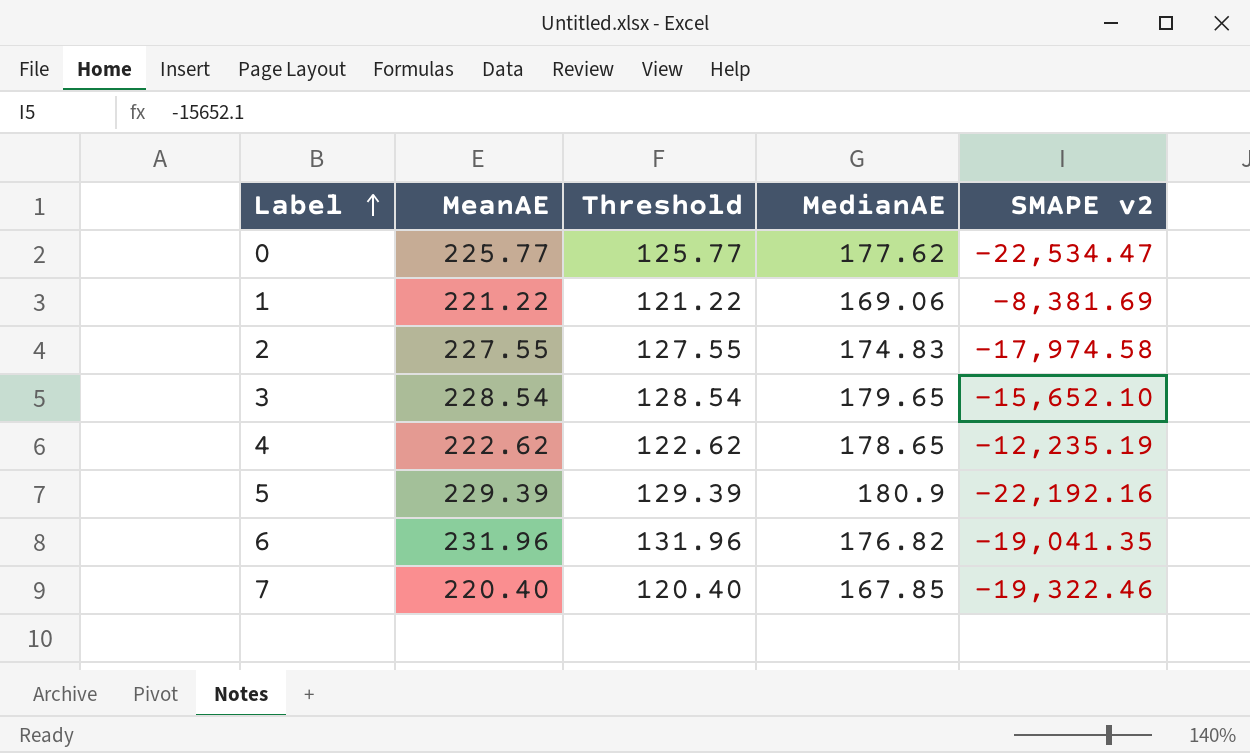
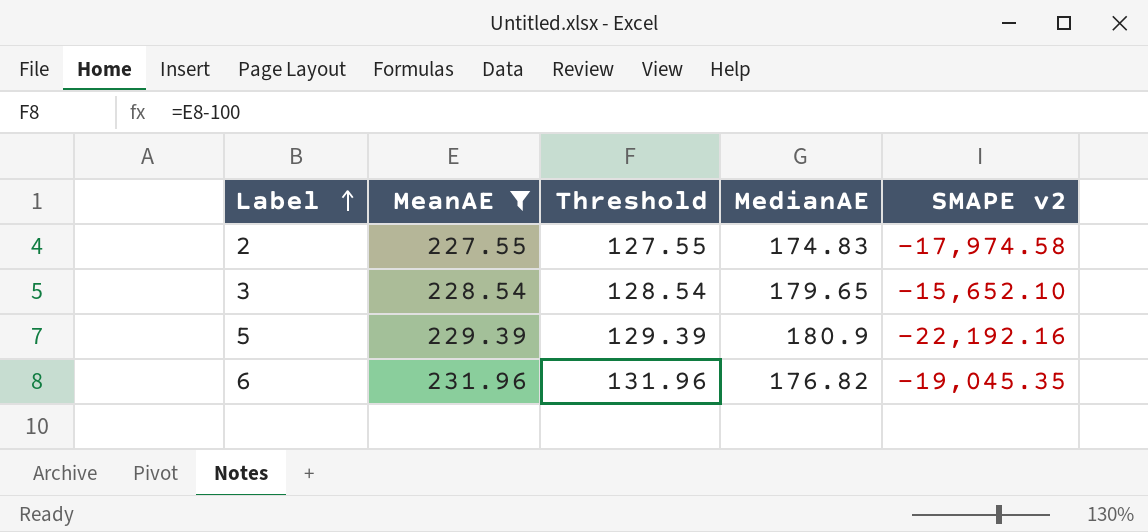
filter: none -> MeanAE >= 227.55
6 | SMAPE v2: -19,041.35 -> -19,045.35

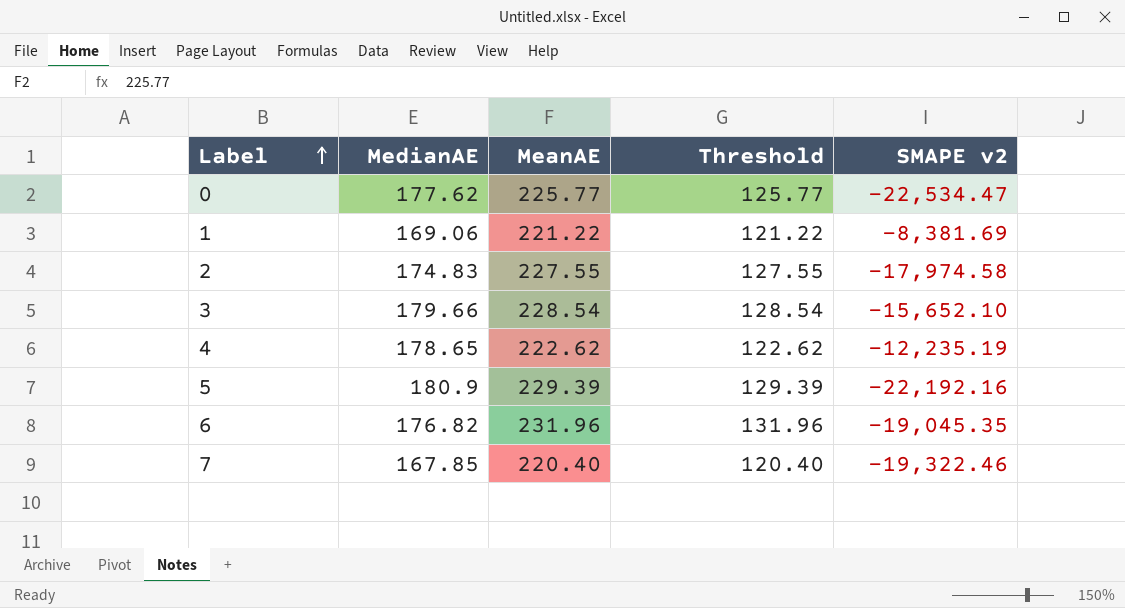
filter: MeanAE >= 227.55 -> none
column MedianAE | position: 4 -> 2
3 | MedianAE: 179.65 -> 179.66

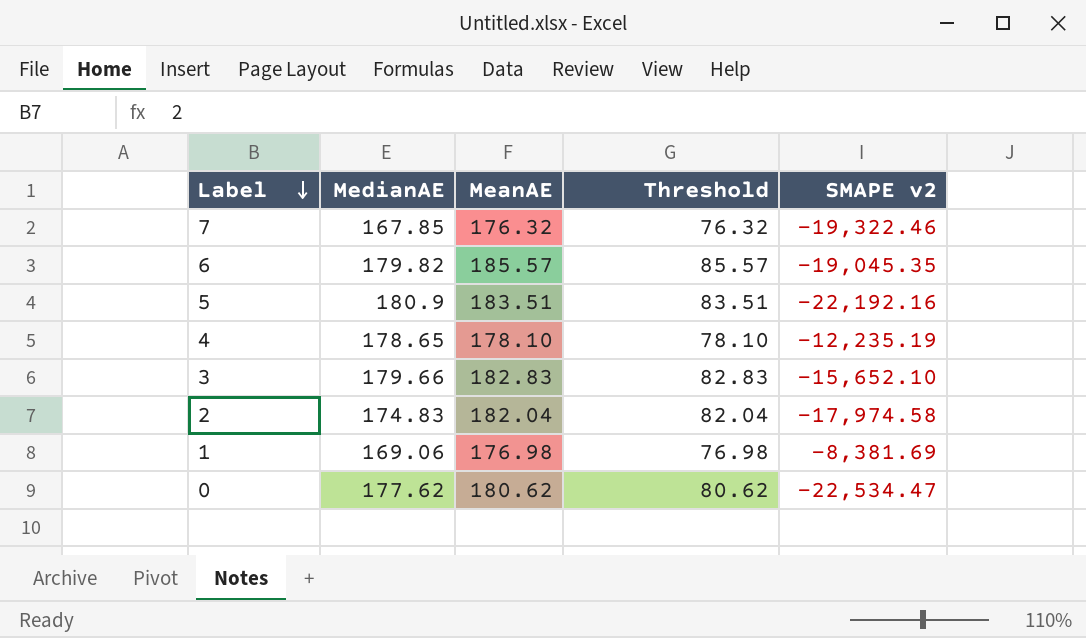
row order: Label ascending -> Label descending
7 | MeanAE: 220.40 -> 176.32
7 | Threshold: 120.40 -> 76.32
6 | MedianAE: 176.82 -> 179.82
6 | MeanAE: 231.96 -> 185.57
6 | Threshold: 131.96 -> 85.57
5 | MeanAE: 229.39 -> 183.51
5 | Threshold: 129.39 -> 83.51
4 | MeanAE: 222.62 -> 178.10
4 | Threshold: 122.62 -> 78.10
3 | MeanAE: 228.54 -> 182.83
3 | Threshold: 128.54 -> 82.83
2 | MeanAE: 227.55 -> 182.04
2 | Threshold: 127.55 -> 82.04
1 | MeanAE: 221.22 -> 176.98
1 | Threshold: 121.22 -> 76.98
0 | MeanAE: 225.77 -> 180.62
0 | Threshold: 125.77 -> 80.62

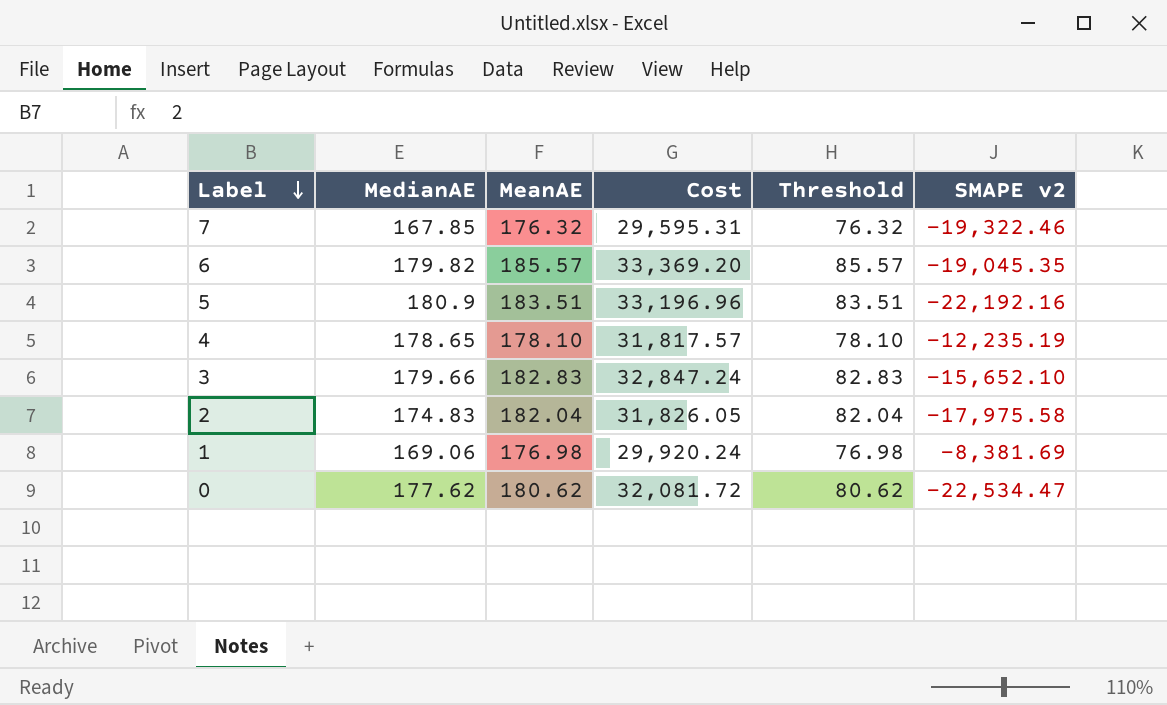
column Cost | formula: none -> [MedianAE] * [MeanAE]
2 | SMAPE v2: -17,974.58 -> -17,975.58

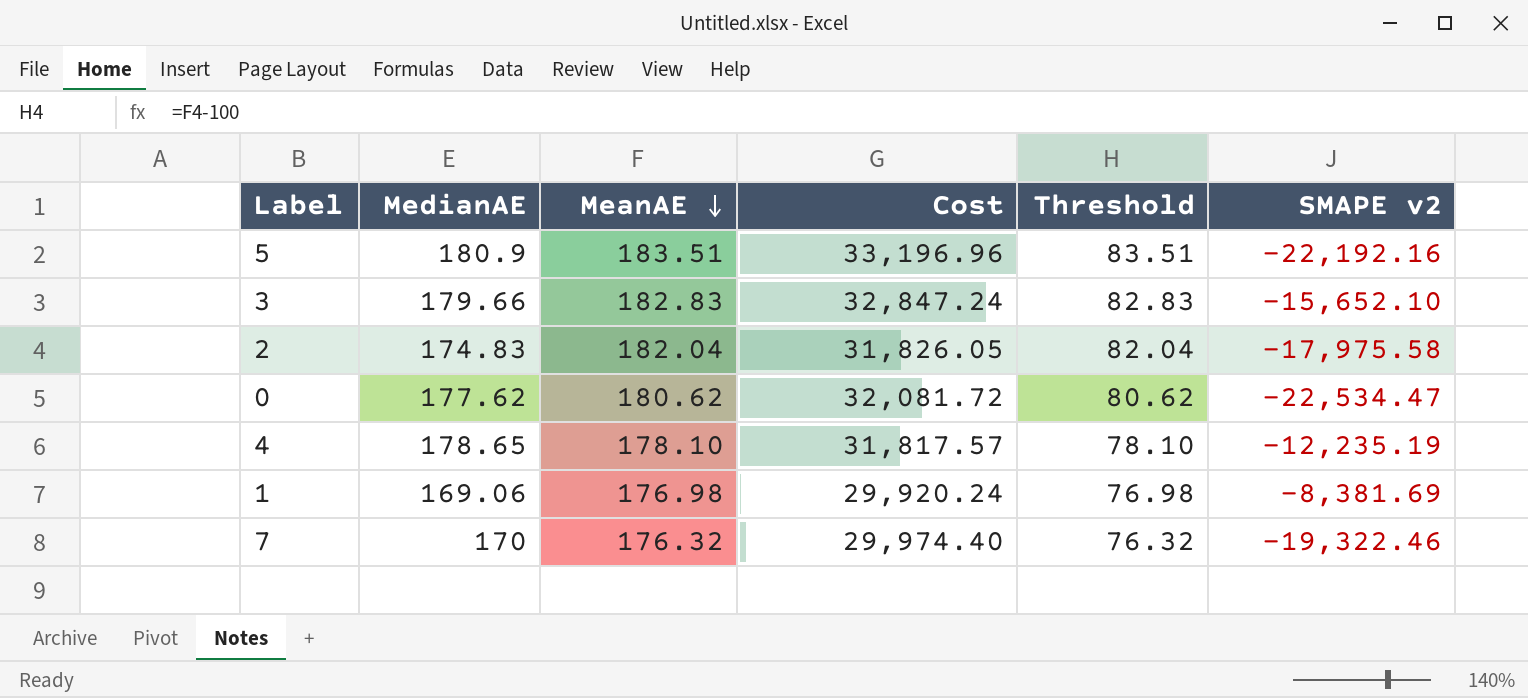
row order: Label descending -> MeanAE descending
row 6: 179.82 | 185.57 | 33,369.20 | 85.57 | -19,045.35 -> none
7 | MedianAE: 167.85 -> 170
7 | Cost: 29,595.31 -> 29,974.40

